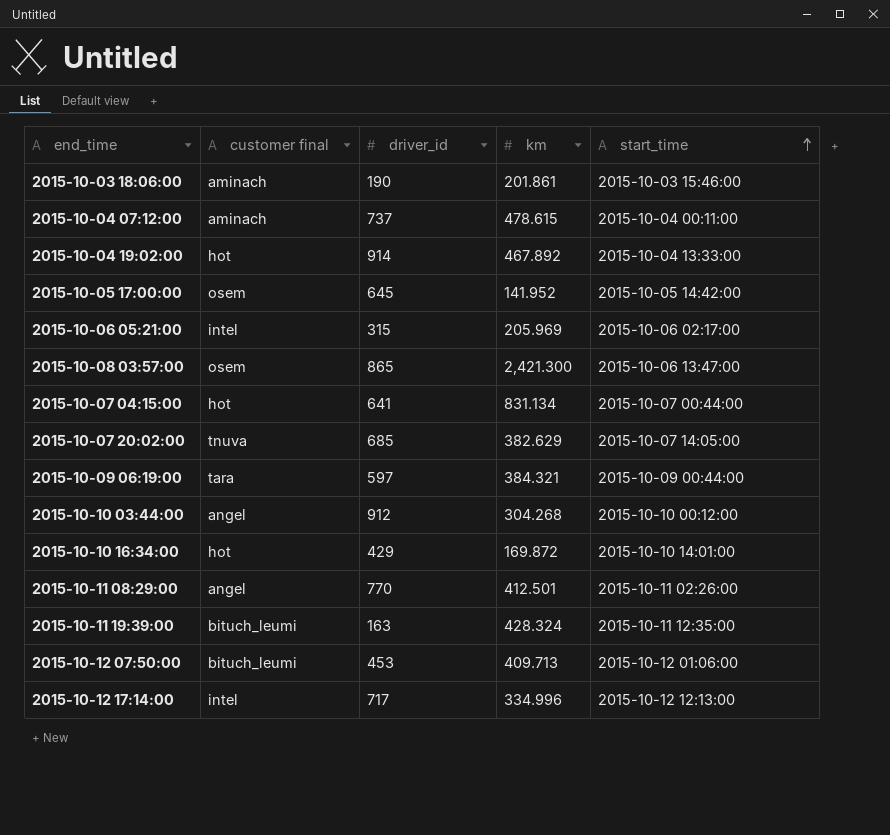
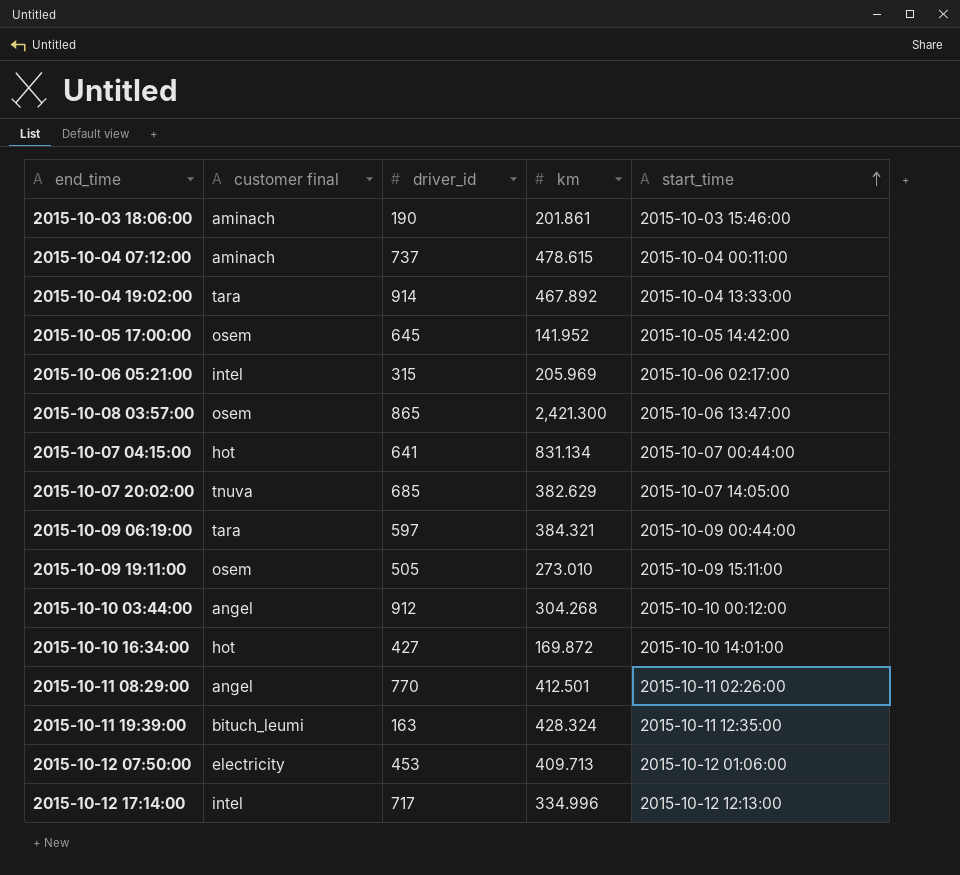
2015-10-04 19:02:00 | customer final: hot -> tara
row 2015-10-09 19:11:00: none -> osem | 505 | 273.010 | 2015-10-09 15:11:00
2015-10-10 16:34:00 | driver_id: 429 -> 427
2015-10-12 07:50:00 | customer final: bituch_leumi -> electricity

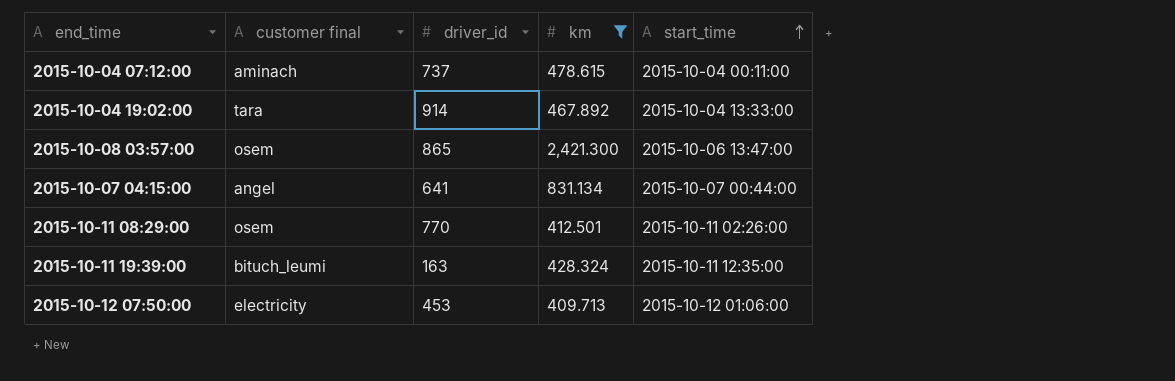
filter: none -> km >= 409.713
2015-10-07 04:15:00 | customer final: hot -> angel
2015-10-11 08:29:00 | customer final: angel -> osem

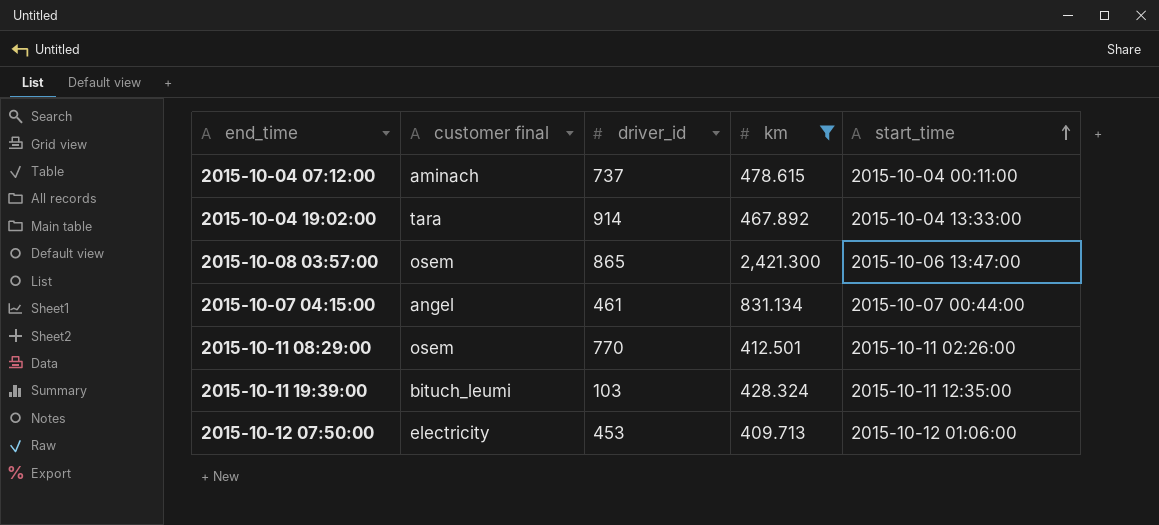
2015-10-07 04:15:00 | driver_id: 641 -> 461
2015-10-11 19:39:00 | driver_id: 163 -> 103

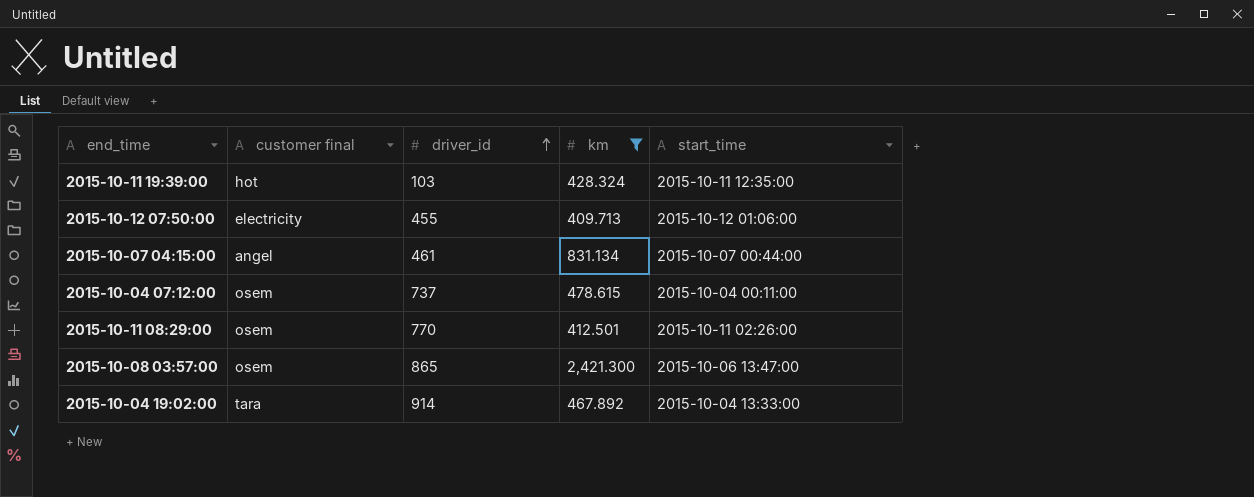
row order: start_time ascending -> driver_id ascending
2015-10-11 19:39:00 | customer final: bituch_leumi -> hot
2015-10-12 07:50:00 | driver_id: 453 -> 455
2015-10-04 07:12:00 | customer final: aminach -> osem

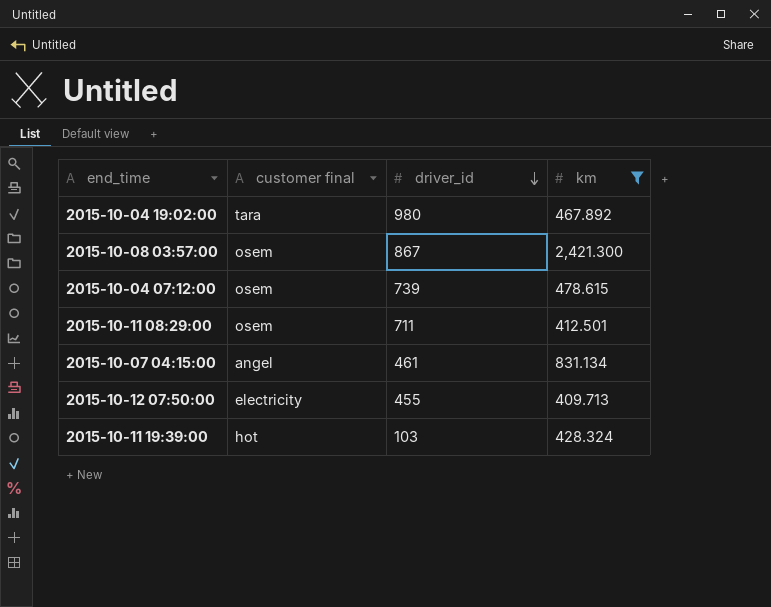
row order: driver_id ascending -> driver_id descending
column start_time | position: 5 -> none
2015-10-04 19:02:00 | driver_id: 914 -> 980
2015-10-08 03:57:00 | driver_id: 865 -> 867
2015-10-04 07:12:00 | driver_id: 737 -> 739
2015-10-11 08:29:00 | driver_id: 770 -> 711

